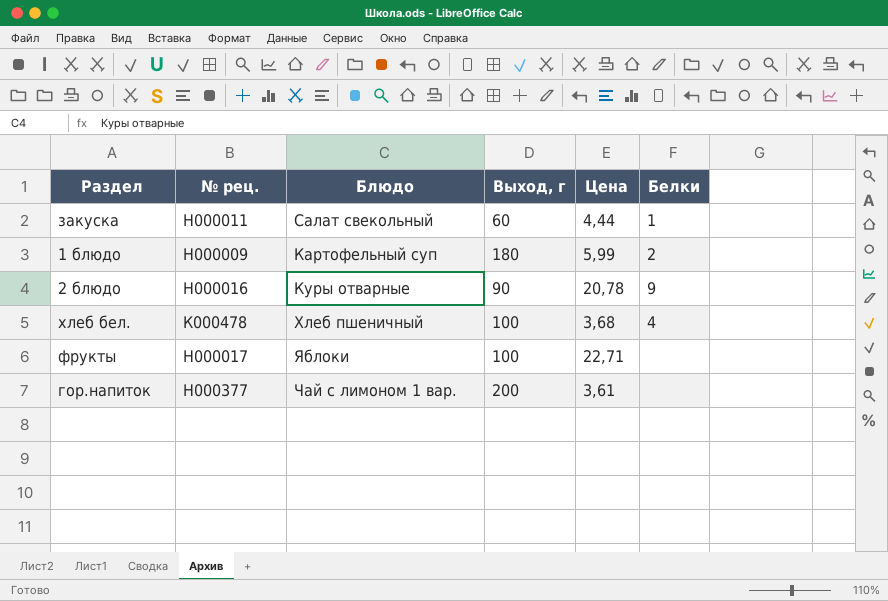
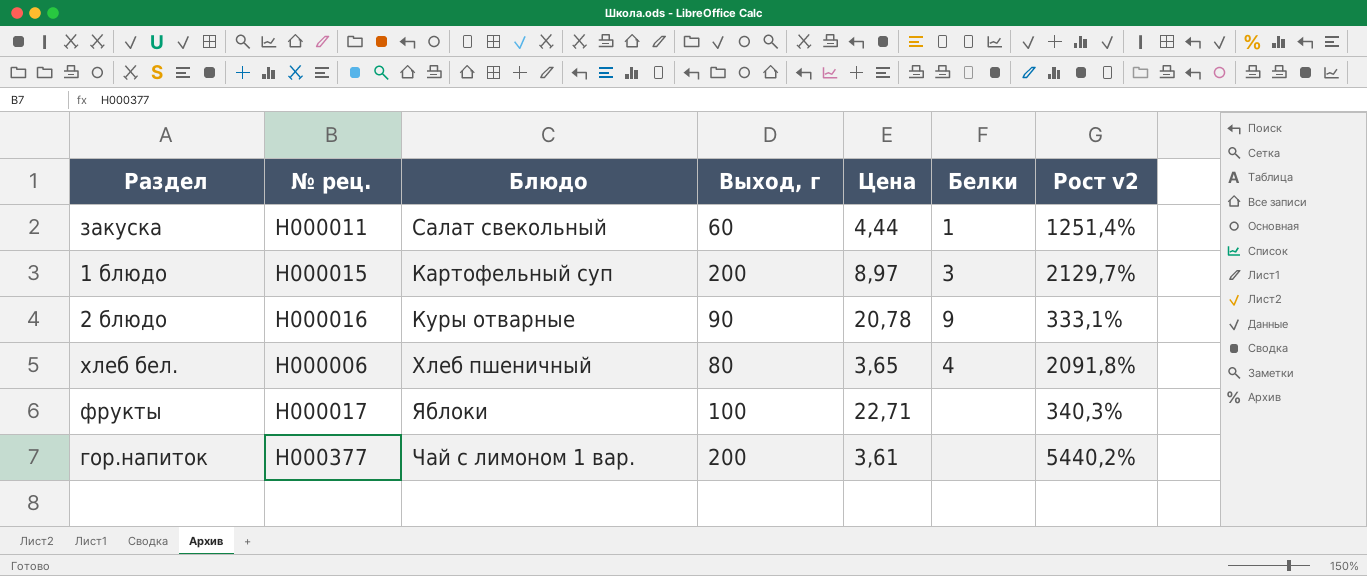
column Рост v2 | formula: none -> ([Выход, г] - [Цена]) / [Цена]
1 блюдо | № рец.: Н000009 -> Н000015
1 блюдо | Выход, г: 180 -> 200
1 блюдо | Цена: 5,99 -> 8,97
1 блюдо | Белки: 2 -> 3
хлеб бел. | № рец.: К000478 -> Н000006
хлеб бел. | Выход, г: 100 -> 80
хлеб бел. | Цена: 3,68 -> 3,65

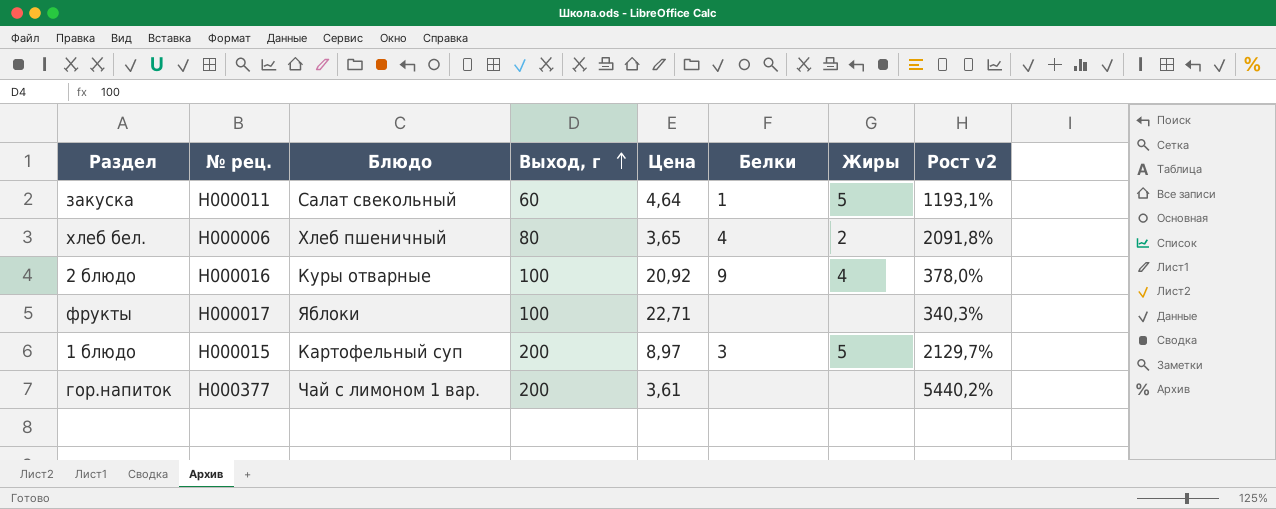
row order: none -> Выход, г ascending
column Жиры | position: none -> 7
закуска | Цена: 4,44 -> 4,64
закуска | Рост v2: 1251,4% -> 1193,1%
2 блюдо | Выход, г: 90 -> 100
2 блюдо | Цена: 20,78 -> 20,92
2 блюдо | Рост v2: 333,1% -> 378,0%

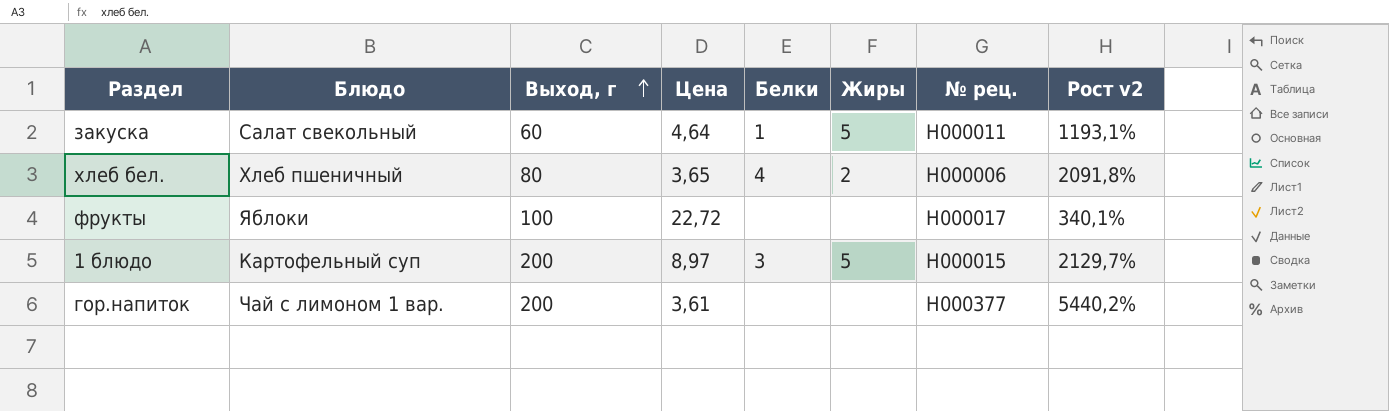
column № рец. | position: 2 -> 7
row 2 блюдо: Н000016 | Куры отварные | 100 | 20,92 | 9 | 4 | 378,0% -> none
фрукты | Цена: 22,71 -> 22,72
фрукты | Рост v2: 340,3% -> 340,1%

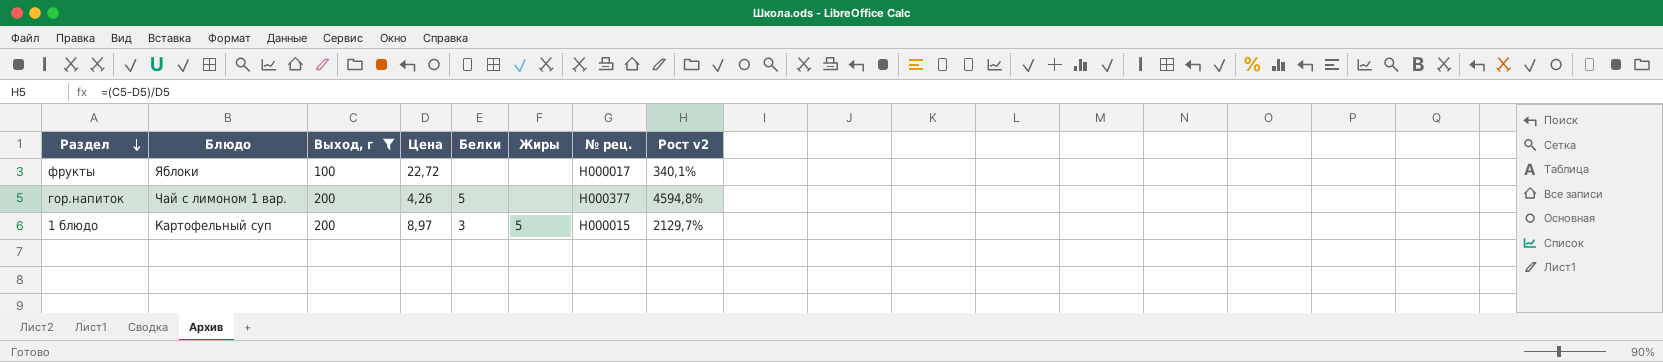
filter: none -> Выход, г >= 100
row order: Выход, г ascending -> Раздел descending
гор.напиток | Цена: 3,61 -> 4,26
гор.напиток | Белки: none -> 5
гор.напиток | Рост v2: 5440,2% -> 4594,8%

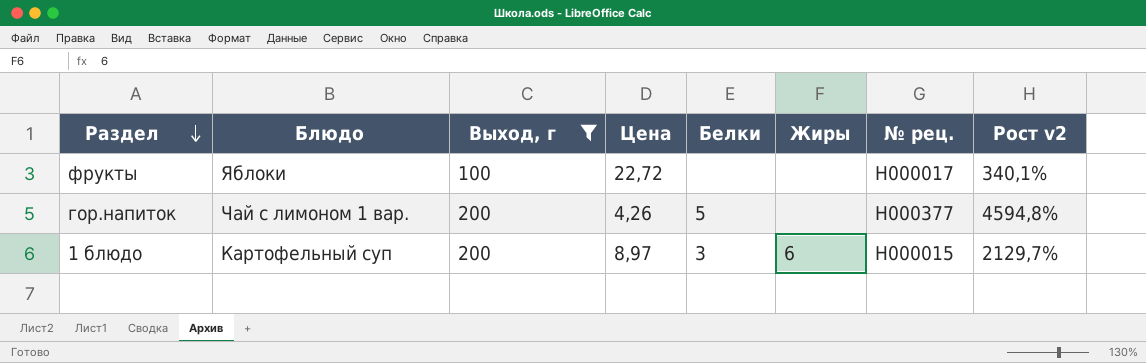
1 блюдо | Жиры: 5 -> 6

